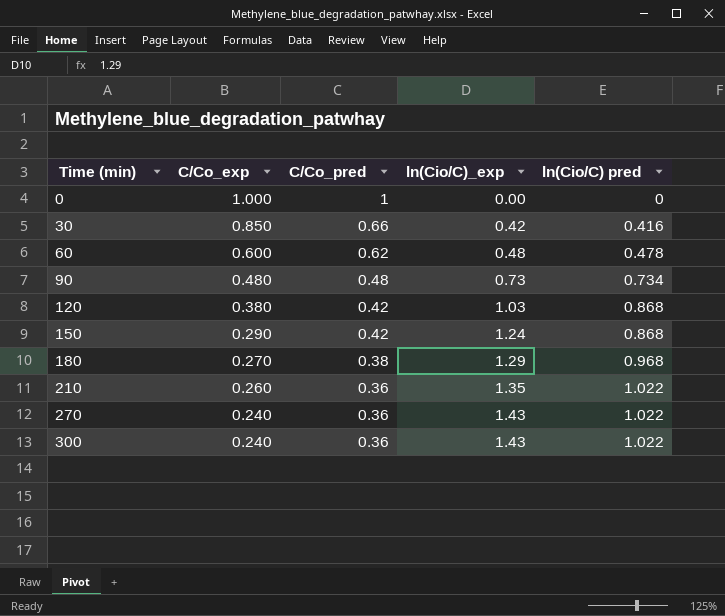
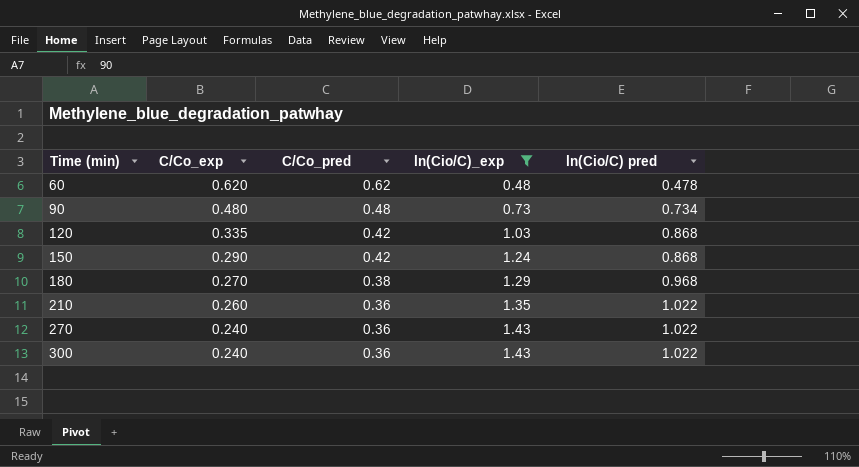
filter: none -> ln(Cio/C)_exp >= 0.48
60 | C/Co_exp: 0.600 -> 0.620
120 | C/Co_exp: 0.380 -> 0.335

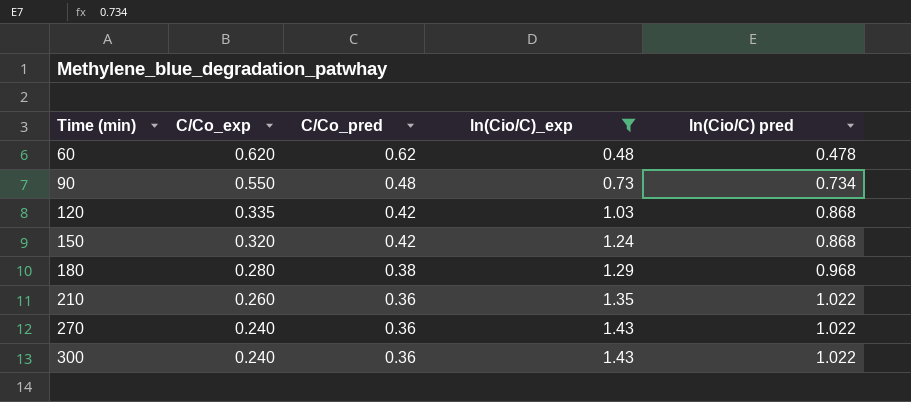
90 | C/Co_exp: 0.480 -> 0.550
150 | C/Co_exp: 0.290 -> 0.320
180 | C/Co_exp: 0.270 -> 0.280

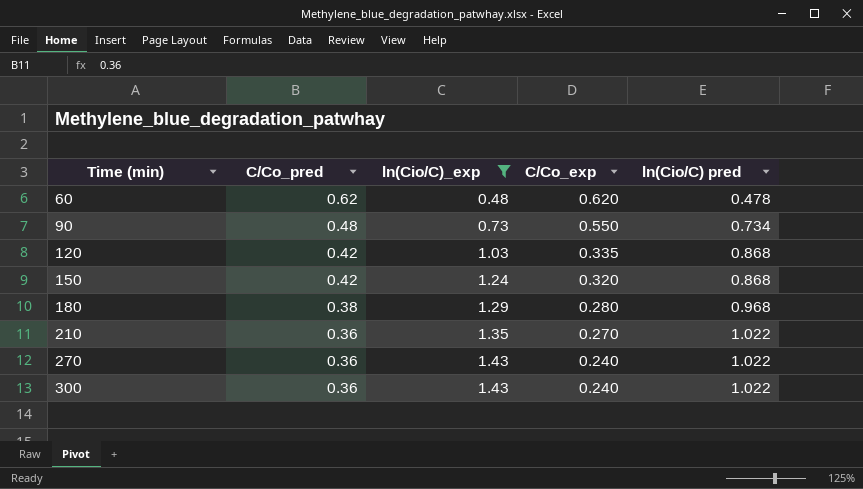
column C/Co_exp | position: 2 -> 4
210 | C/Co_exp: 0.260 -> 0.270

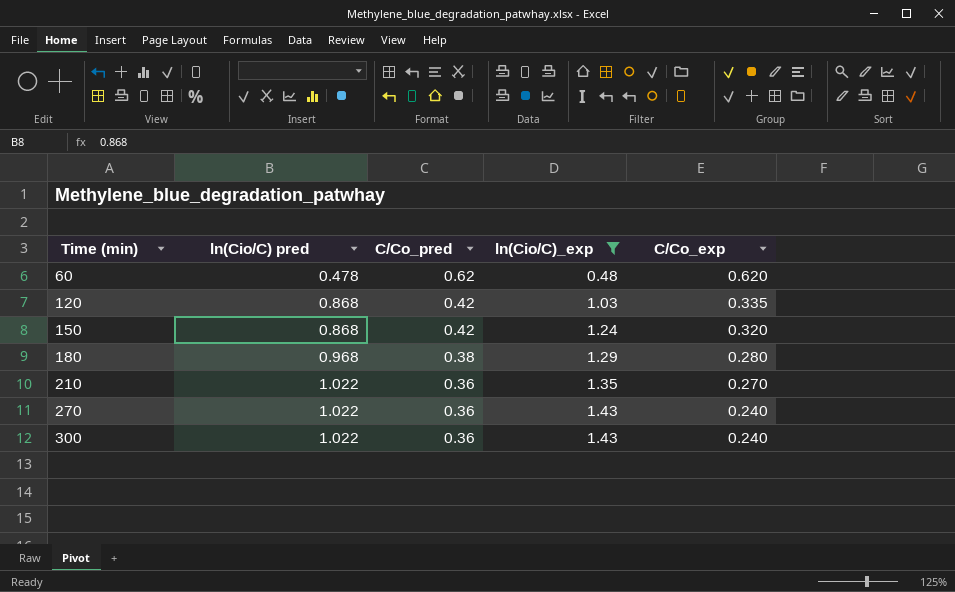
column ln(Cio/C) pred | position: 5 -> 2
row 90: 0.48 | 0.73 | 0.550 | 0.734 -> none

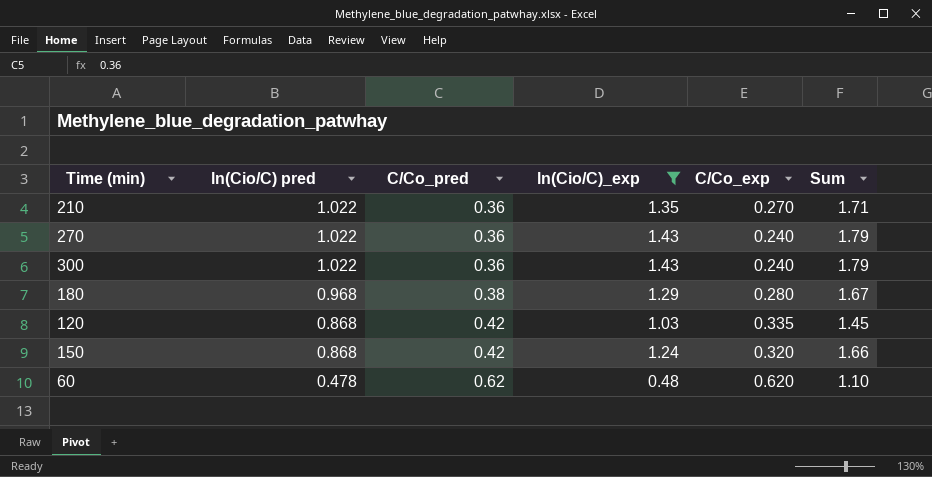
row order: Time (min) ascending -> ln(Cio/C) pred descending
column Sum | formula: none -> [C/Co_pred] + [ln(Cio/C)_exp]

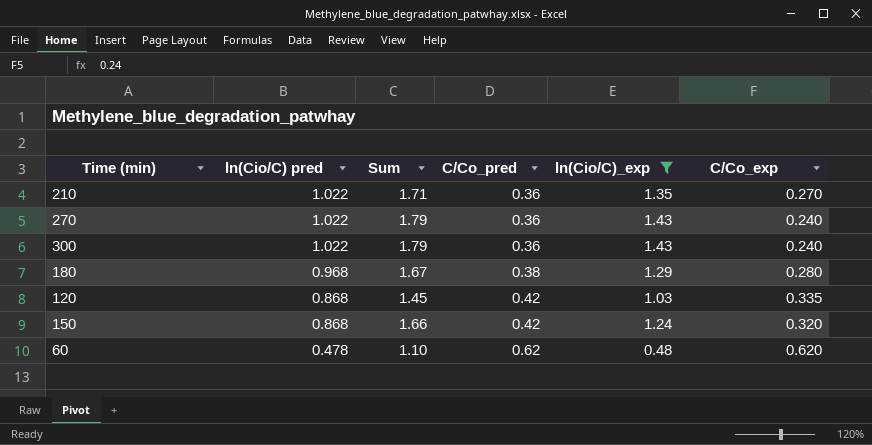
column Sum | position: 6 -> 3

